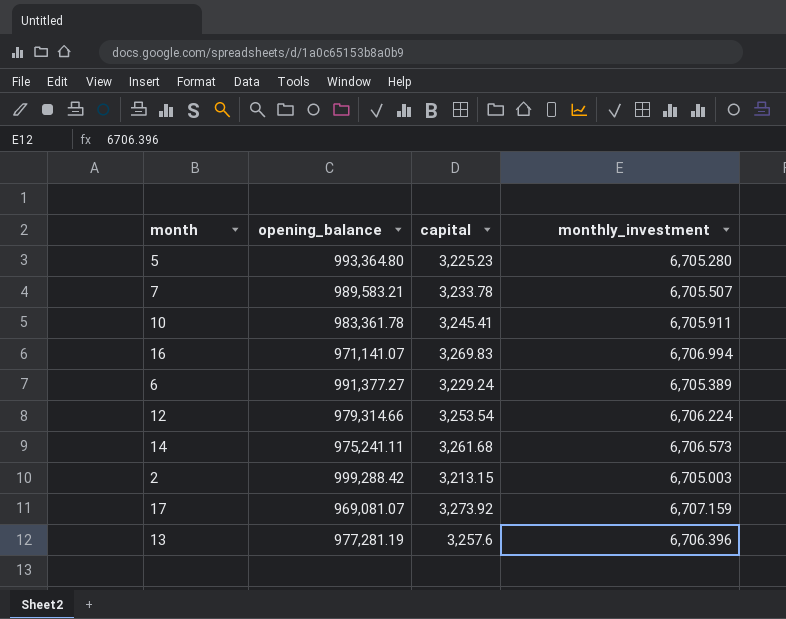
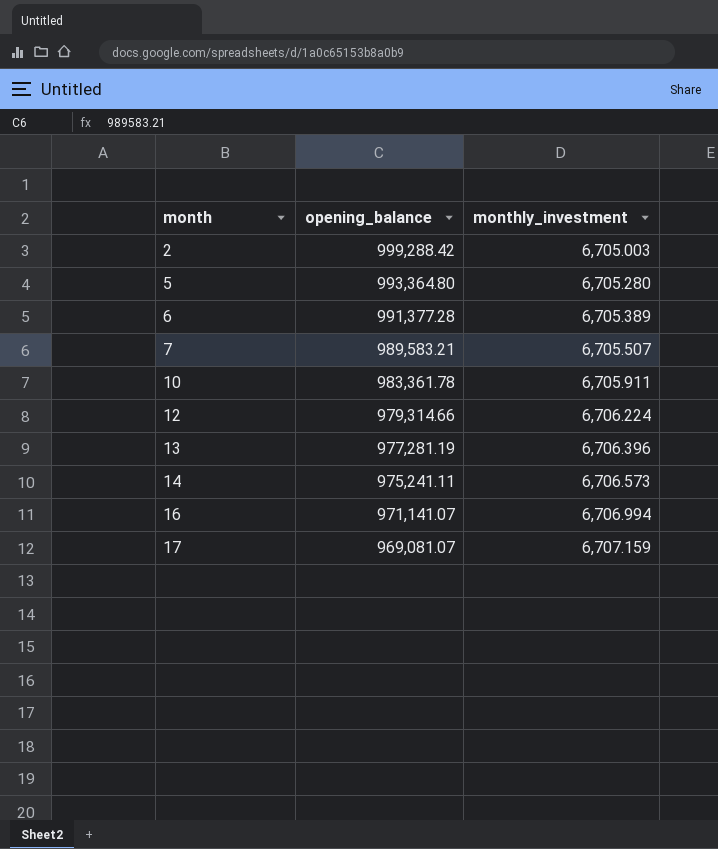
row order: none -> month ascending
column capital | position: 3 -> none
6 | opening_balance: 991,377.27 -> 991,377.28

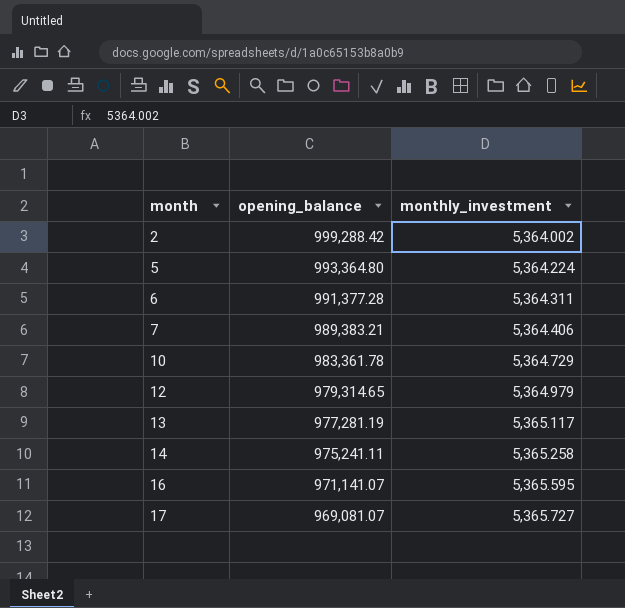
2 | monthly_investment: 6,705.003 -> 5,364.002
5 | monthly_investment: 6,705.280 -> 5,364.224
6 | monthly_investment: 6,705.389 -> 5,364.311
7 | opening_balance: 989,583.21 -> 989,383.21
7 | monthly_investment: 6,705.507 -> 5,364.406
10 | monthly_investment: 6,705.911 -> 5,364.729
12 | opening_balance: 979,314.66 -> 979,314.65
12 | monthly_investment: 6,706.224 -> 5,364.979
13 | monthly_investment: 6,706.396 -> 5,365.117
14 | monthly_investment: 6,706.573 -> 5,365.258
16 | monthly_investment: 6,706.994 -> 5,365.595
17 | monthly_investment: 6,707.159 -> 5,365.727

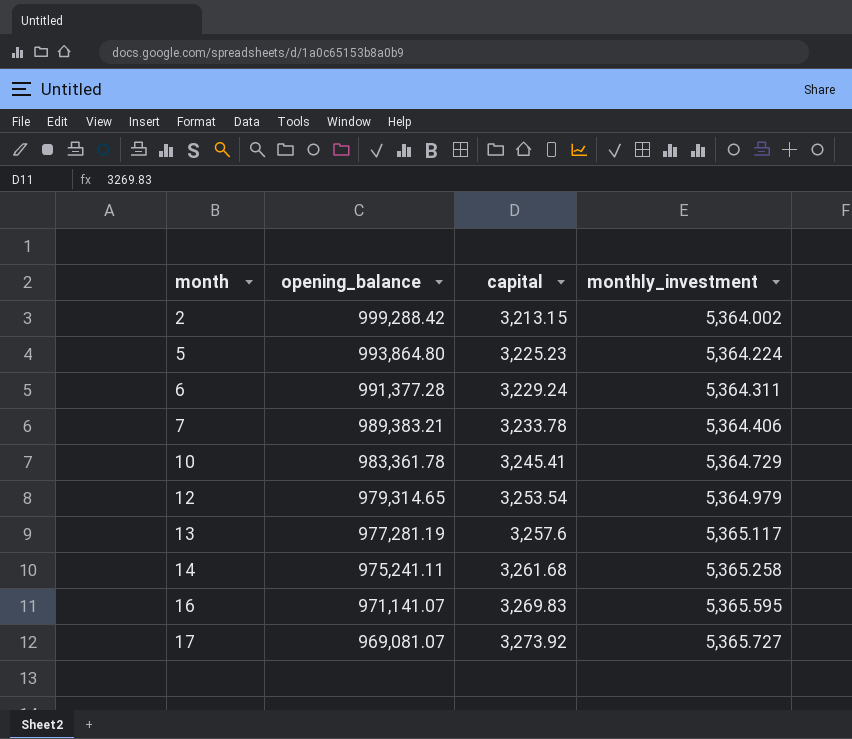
column capital | position: none -> 3
5 | opening_balance: 993,364.80 -> 993,864.80

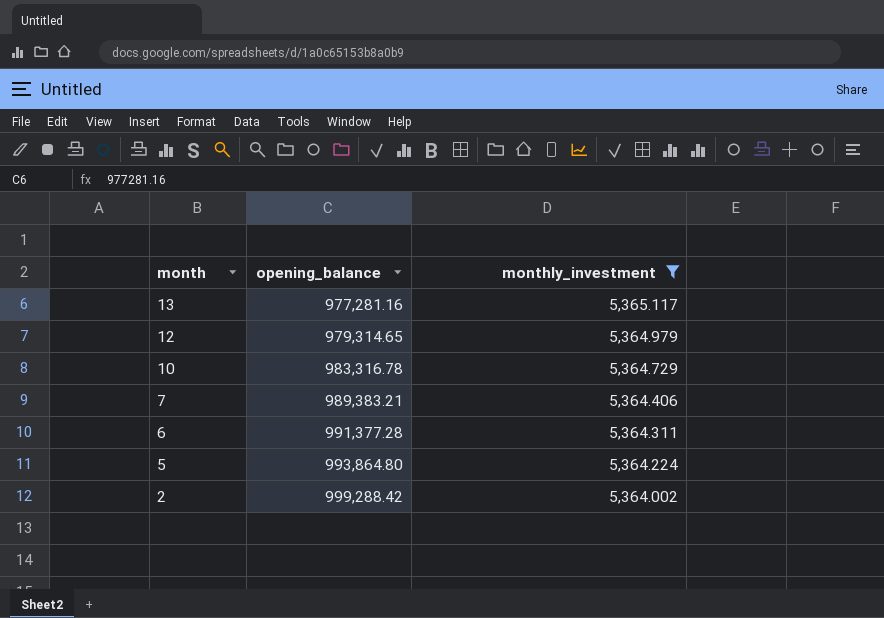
filter: none -> monthly_investment <= 5,365.117
row order: month ascending -> month descending
column capital | position: 3 -> none
13 | opening_balance: 977,281.19 -> 977,281.16
10 | opening_balance: 983,361.78 -> 983,316.78

